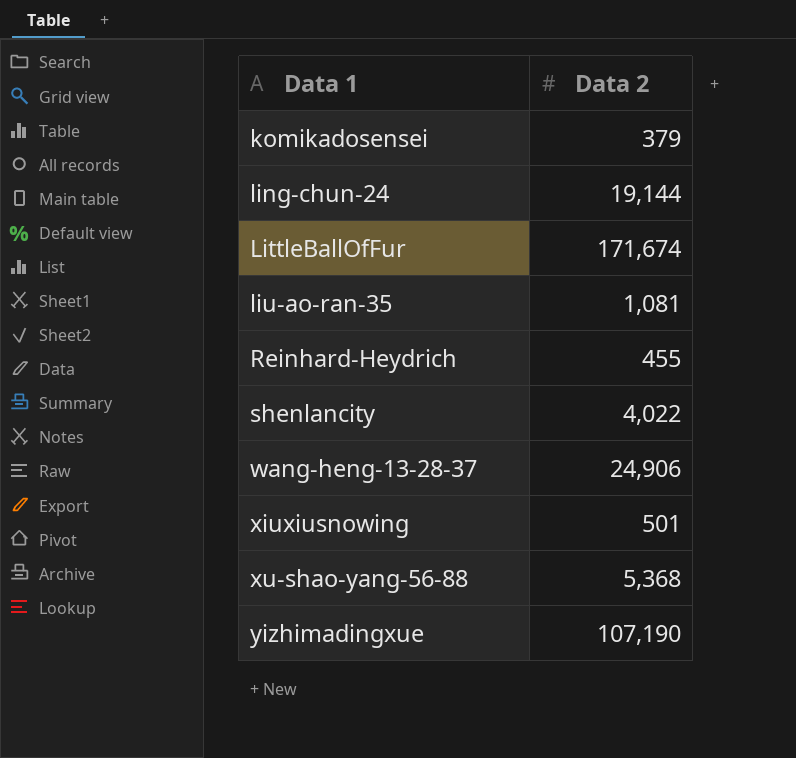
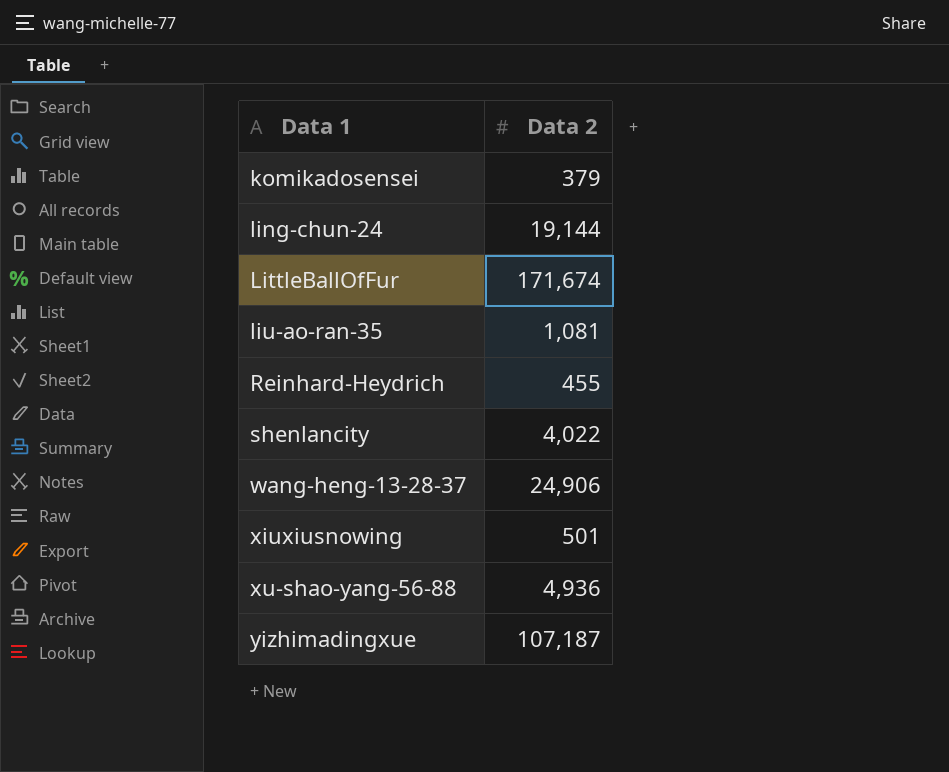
xu-shao-yang-56-88 | Data 2: 5,368 -> 4,936
yizhimadingxue | Data 2: 107,190 -> 107,187

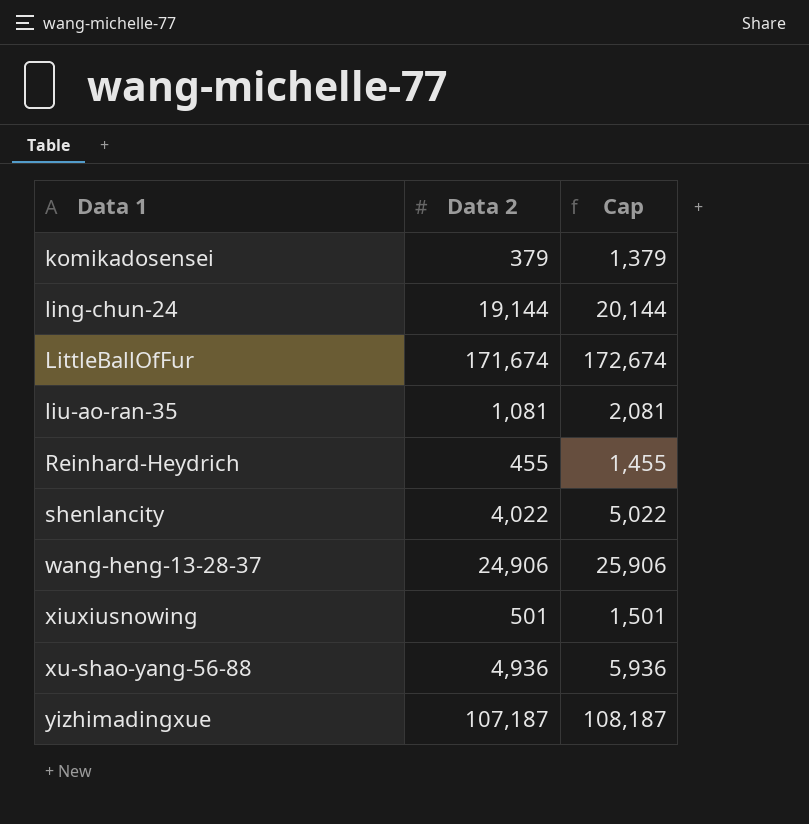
column Cap | formula: none -> [Data 2] + 1000

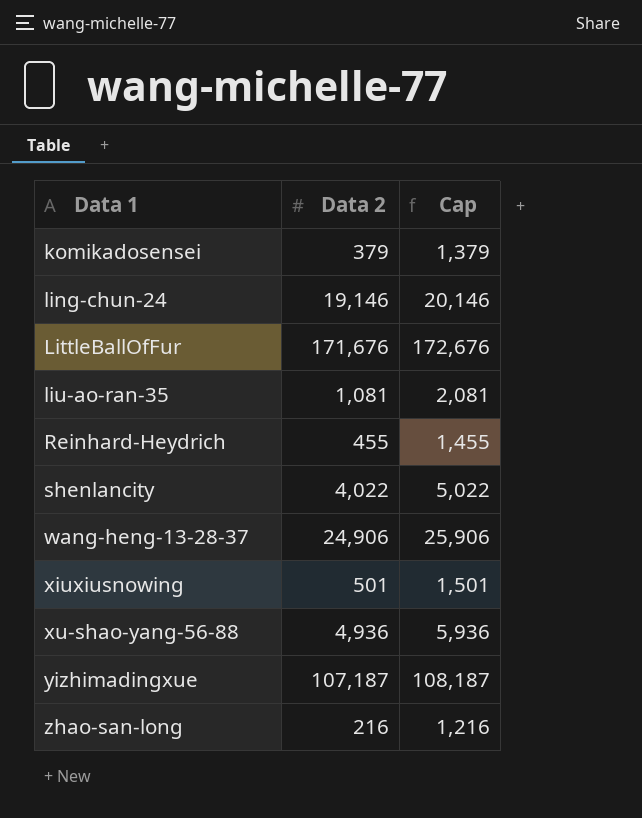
ling-chun-24 | Data 2: 19,144 -> 19,146
ling-chun-24 | Cap: 20,144 -> 20,146
LittleBallOfFur | Data 2: 171,674 -> 171,676
LittleBallOfFur | Cap: 172,674 -> 172,676
row zhao-san-long: none -> 216 | 1,216

